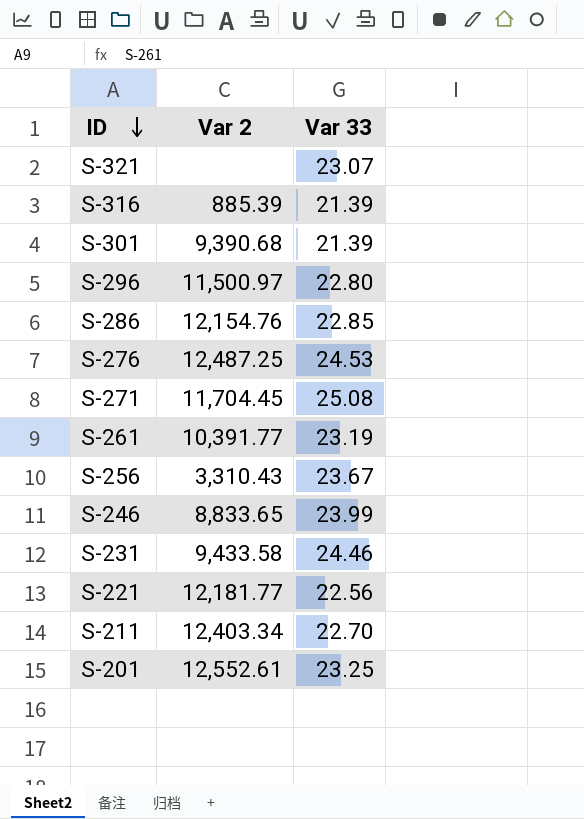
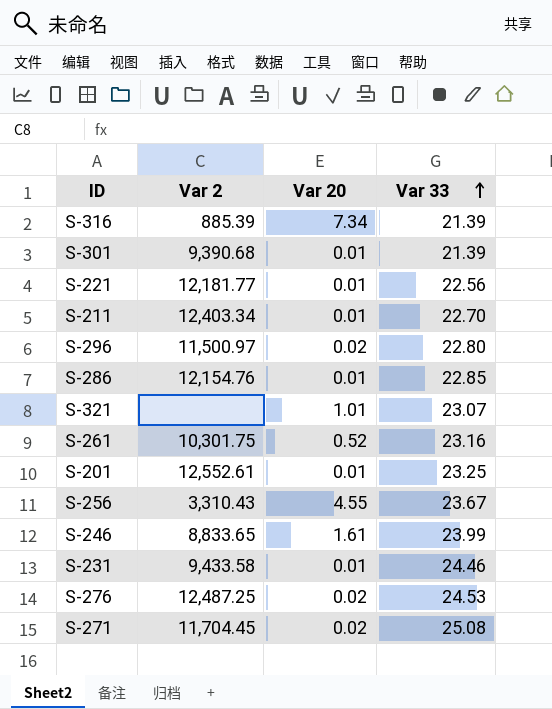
row order: ID descending -> Var 33 ascending
column Var 20 | position: none -> 3
S-261 | Var 2: 10,391.77 -> 10,301.75
S-261 | Var 33: 23.19 -> 23.16

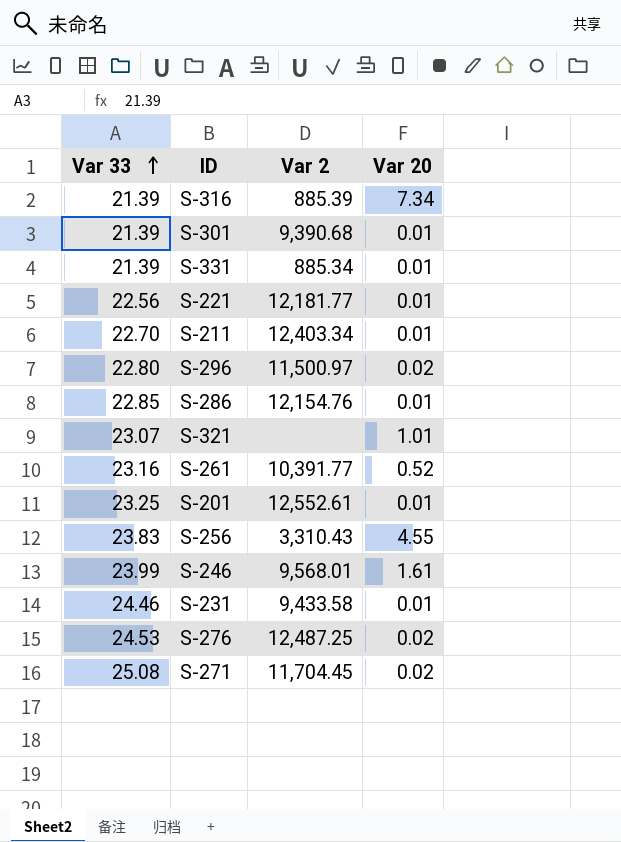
column Var 33 | position: 4 -> 1
row S-331: none -> 21.39 | 885.34 | 0.01
S-261 | Var 2: 10,301.75 -> 10,391.77
S-256 | Var 33: 23.67 -> 23.83
S-246 | Var 2: 8,833.65 -> 9,568.01

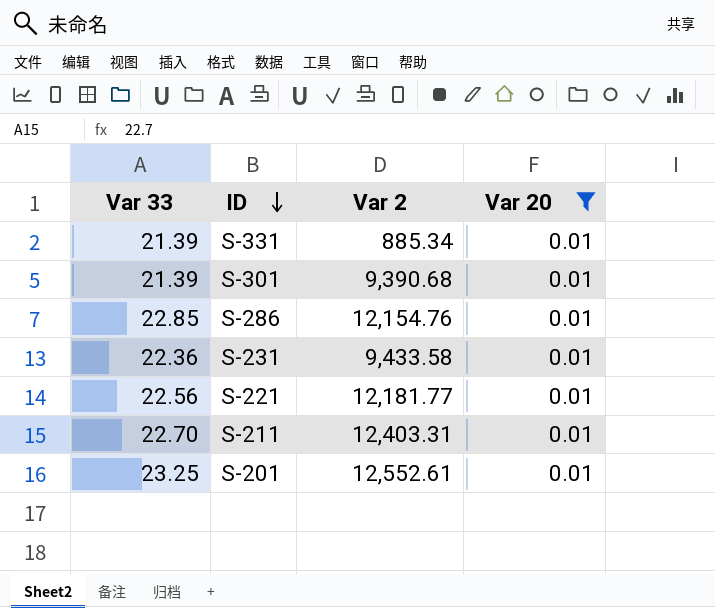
filter: none -> Var 20 = 0.01
row order: Var 33 ascending -> ID descending
S-231 | Var 33: 24.46 -> 22.36
S-211 | Var 2: 12,403.34 -> 12,403.31

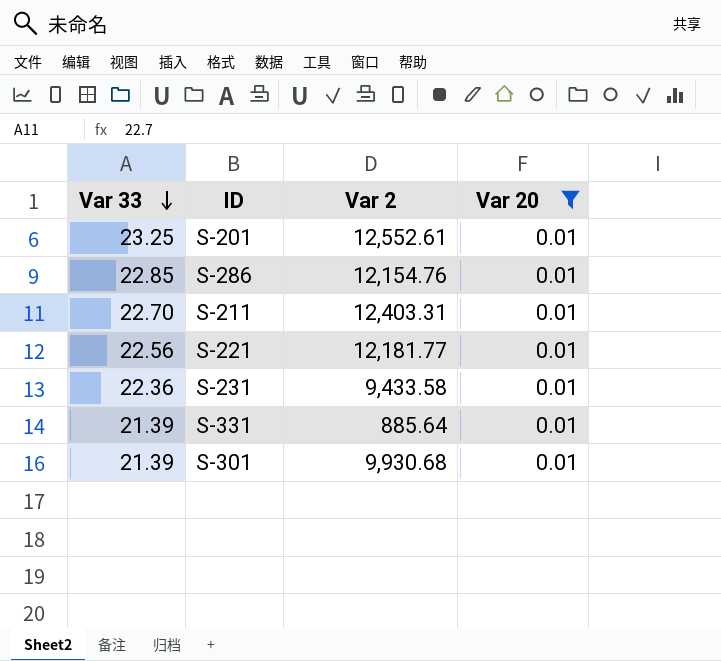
row order: ID descending -> Var 33 descending
S-331 | Var 2: 885.34 -> 885.64
S-301 | Var 2: 9,390.68 -> 9,930.68

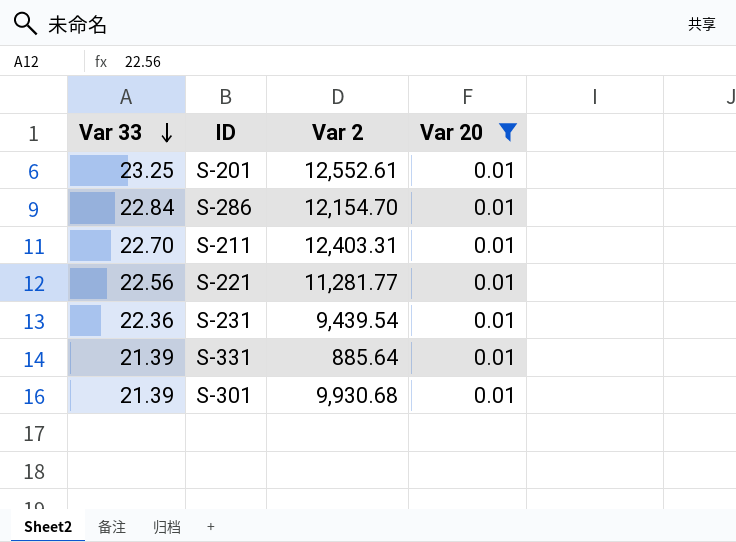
S-286 | Var 33: 22.85 -> 22.84
S-286 | Var 2: 12,154.76 -> 12,154.70
S-221 | Var 2: 12,181.77 -> 11,281.77
S-231 | Var 2: 9,433.58 -> 9,439.54

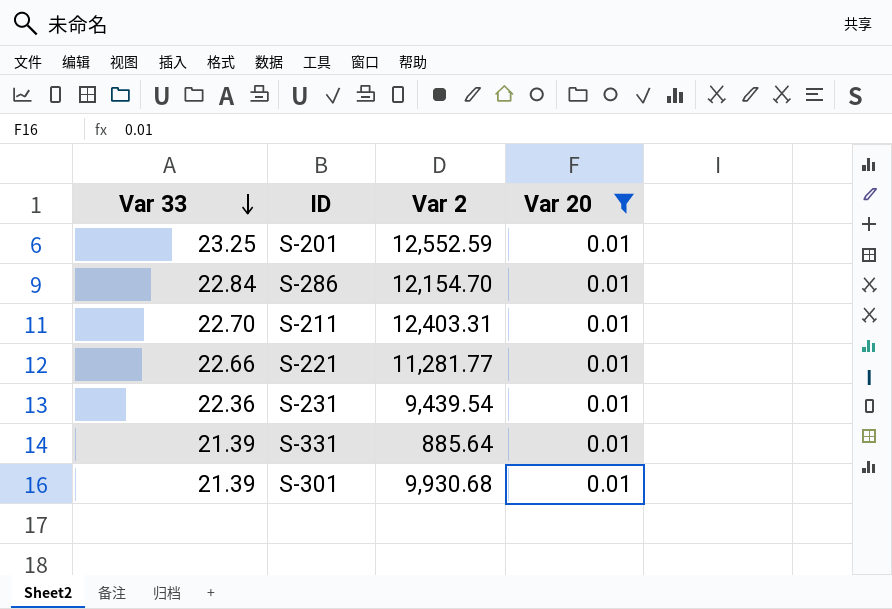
S-201 | Var 2: 12,552.61 -> 12,552.59
S-221 | Var 33: 22.56 -> 22.66

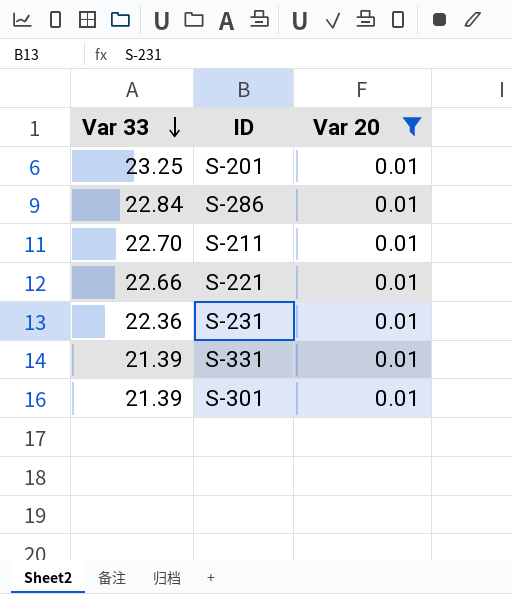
column Var 2 | position: 3 -> none

